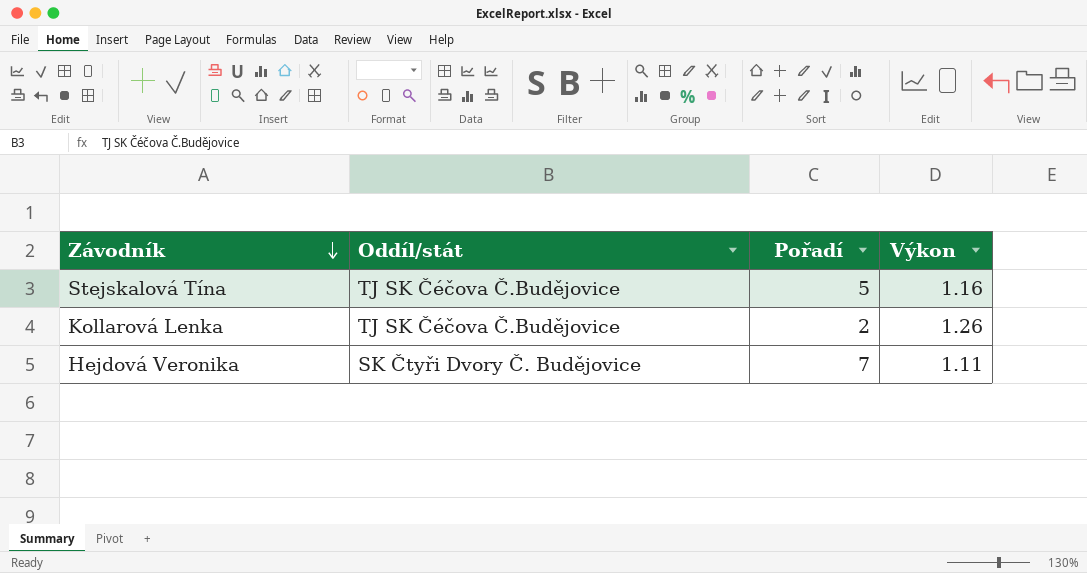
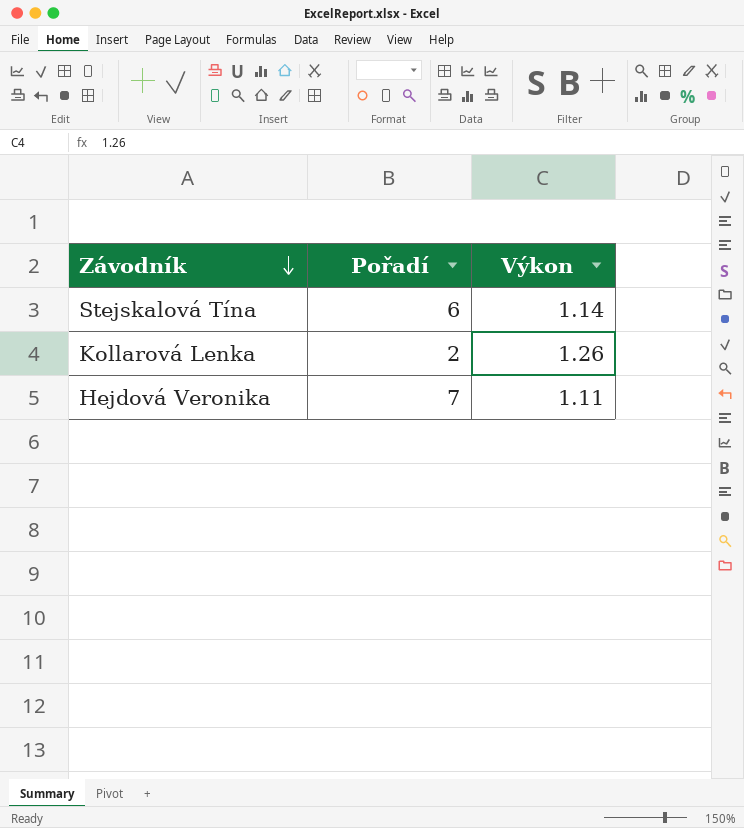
column Oddíl/stát | position: 2 -> none
Stejskalová Tína | Pořadí: 5 -> 6
Stejskalová Tína | Výkon: 1.16 -> 1.14

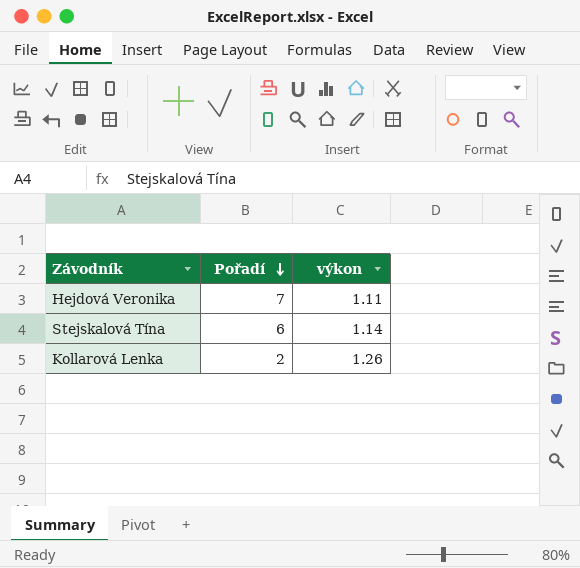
row order: Závodník descending -> Pořadí descending
column name: Výkon -> výkon

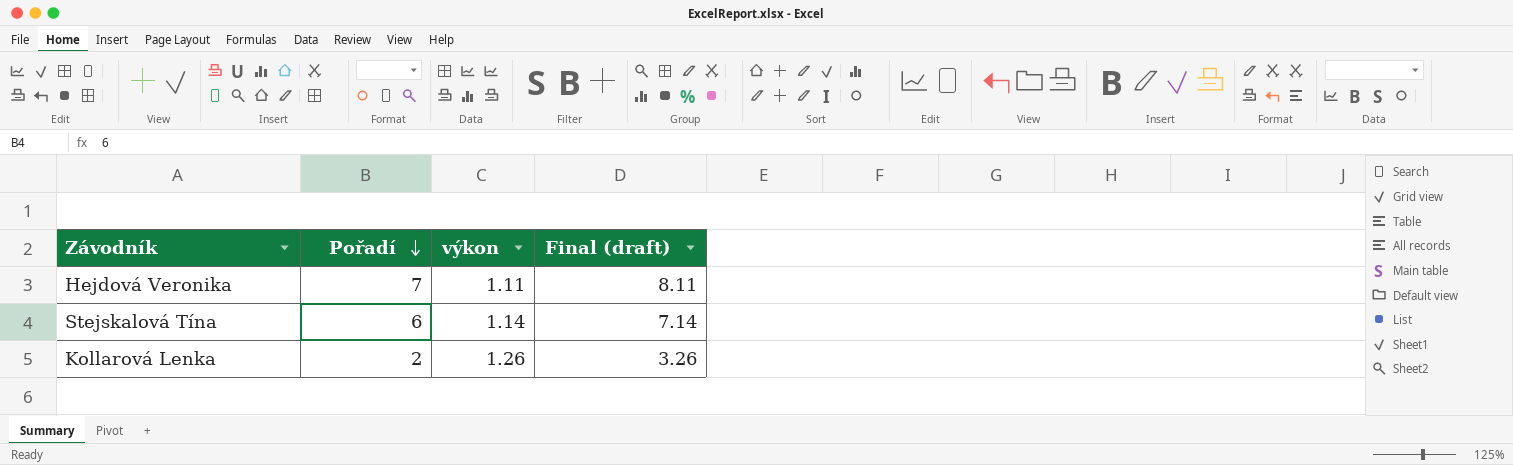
column Final (draft) | formula: none -> [Pořadí] + [výkon]

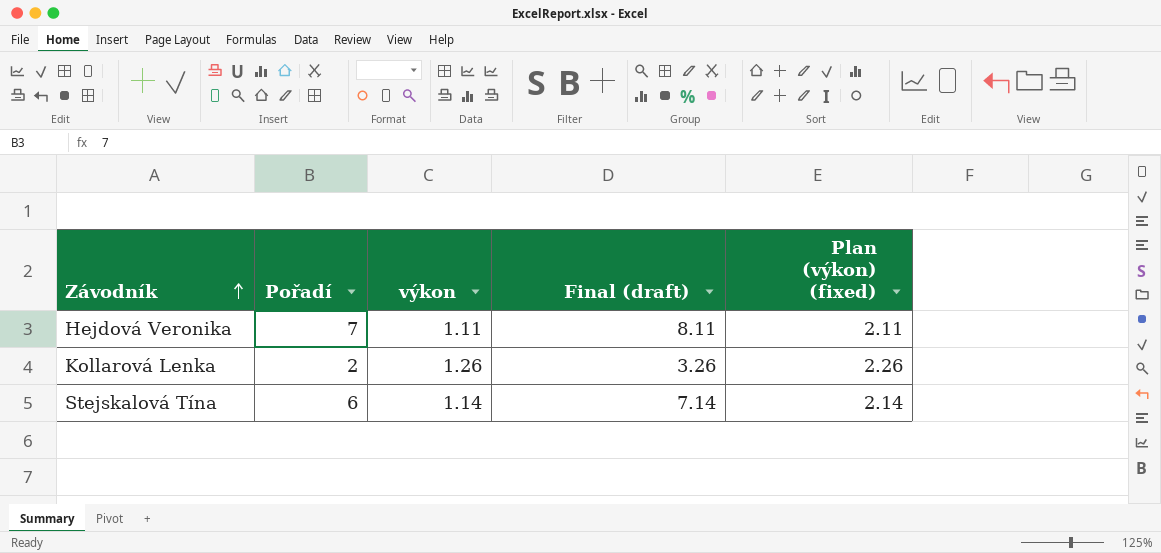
row order: Pořadí descending -> Závodník ascending
column Plan (výkon) (fixed) | formula: none -> [výkon] + 1

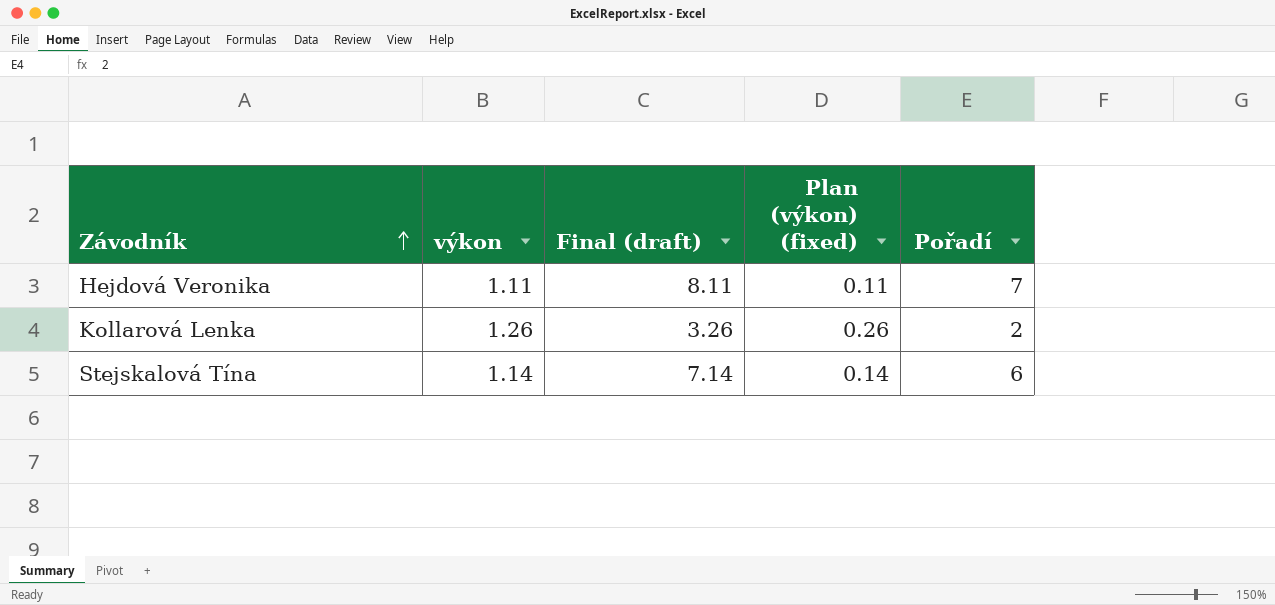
column Plan (výkon) (fixed) | formula: [výkon] + 1 -> [výkon] - 1
column Pořadí | position: 2 -> 5

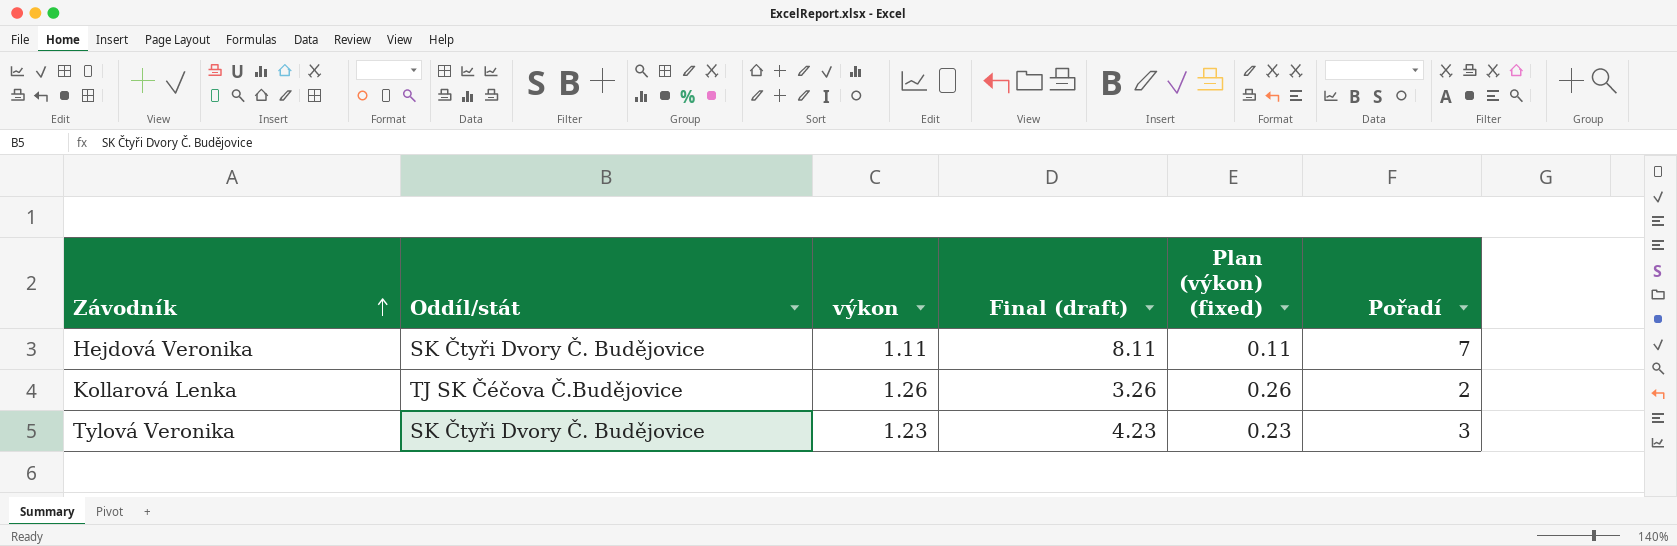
column Oddíl/stát | position: none -> 2
row Stejskalová Tína: 1.14 | 7.14 | 0.14 | 6 -> none
row Tylová Veronika: none -> SK Čtyři Dvory Č. Budějovice | 1.23 | 4.23 | 0.23 | 3

